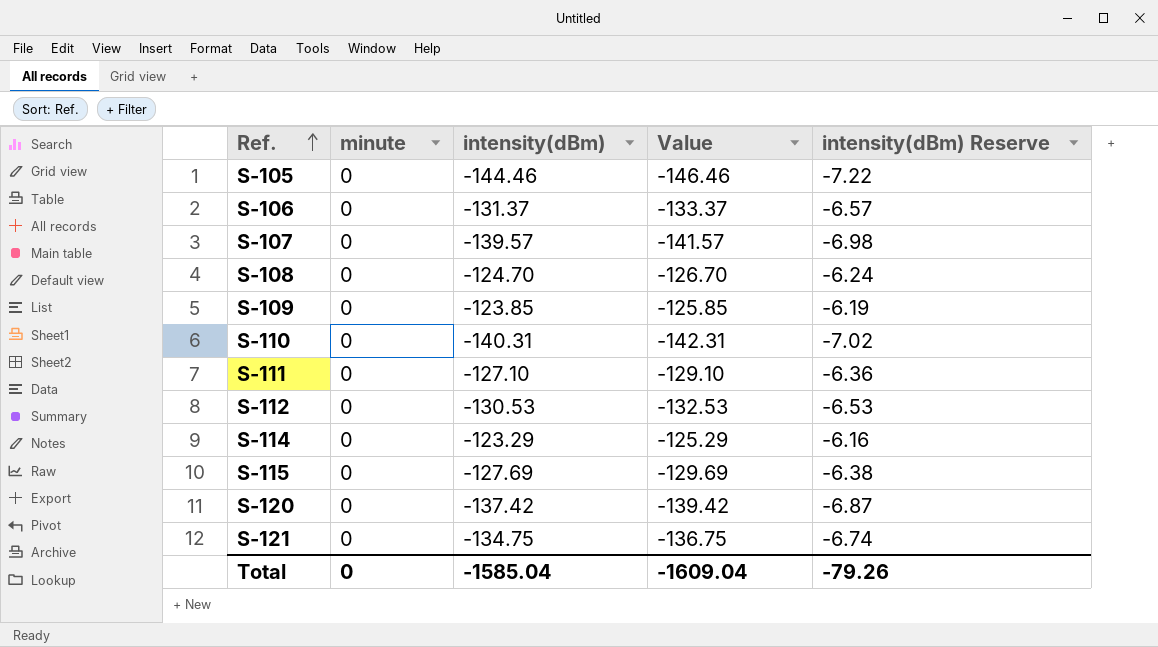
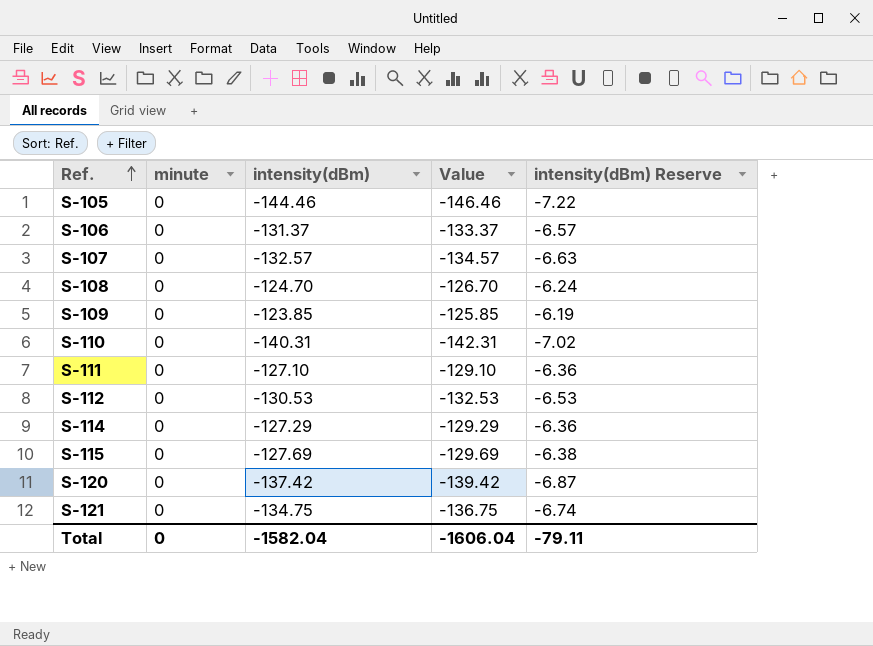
S-107 | intensity(dBm): -139.57 -> -132.57
S-107 | Value: -141.57 -> -134.57
S-107 | intensity(dBm) Reserve: -6.98 -> -6.63
S-114 | intensity(dBm): -123.29 -> -127.29
S-114 | Value: -125.29 -> -129.29
S-114 | intensity(dBm) Reserve: -6.16 -> -6.36
Total | intensity(dBm): -1585.04 -> -1582.04
Total | Value: -1609.04 -> -1606.04
Total | intensity(dBm) Reserve: -79.26 -> -79.11

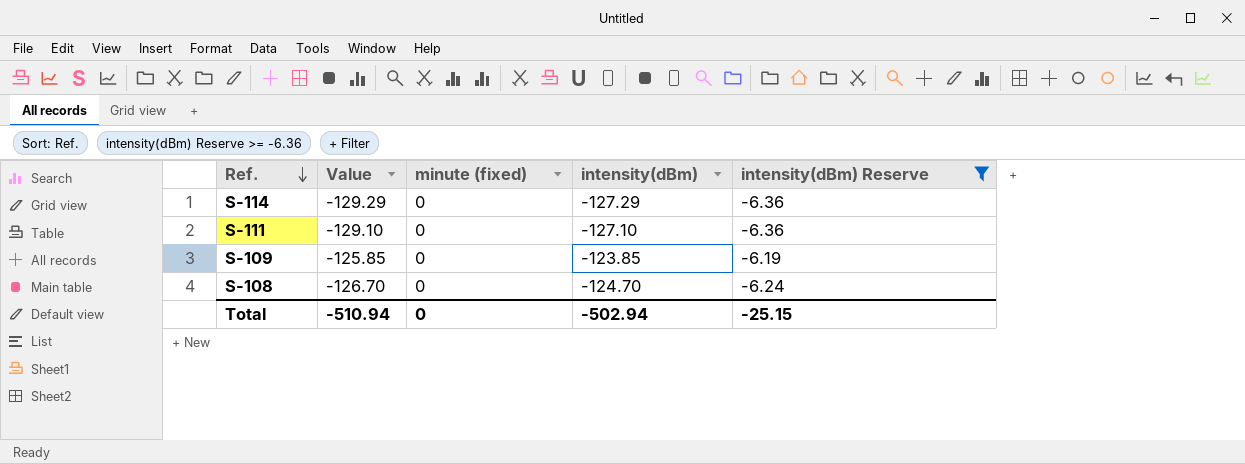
filter: none -> intensity(dBm) Reserve >= -6.36
row order: Ref. ascending -> Ref. descending
column Value | position: 4 -> 2
column name: minute -> minute (fixed)
Total | Value: -1606.04 -> -510.94
Total | intensity(dBm): -1582.04 -> -502.94
Total | intensity(dBm) Reserve: -79.11 -> -25.15

